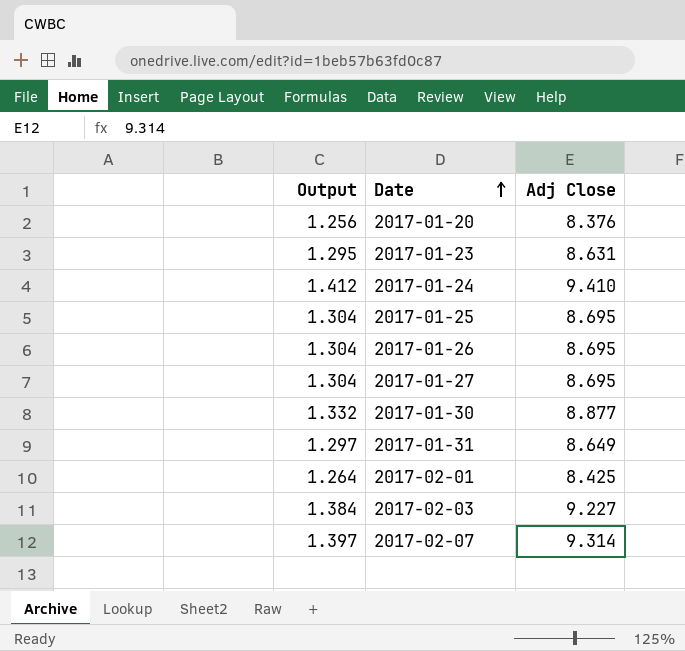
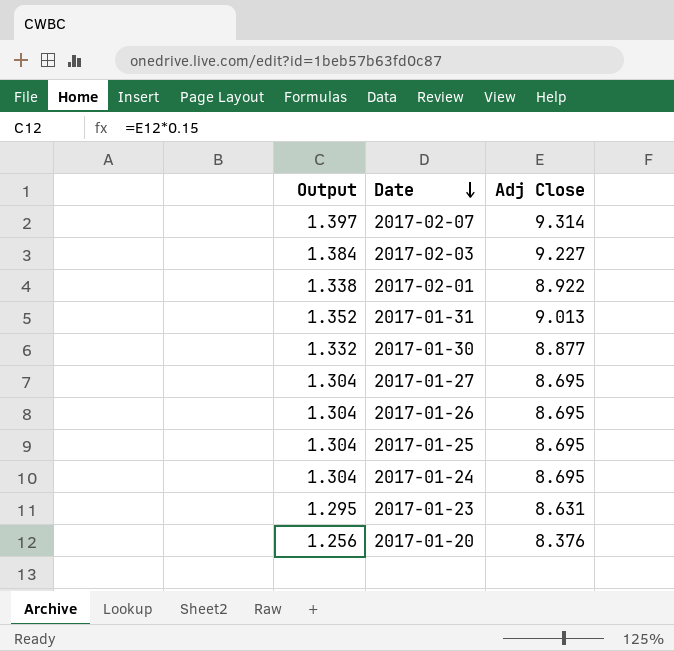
row order: Date ascending -> Date descending
2017-02-01 | Output: 1.264 -> 1.338
2017-02-01 | Adj Close: 8.425 -> 8.922
2017-01-31 | Output: 1.297 -> 1.352
2017-01-31 | Adj Close: 8.649 -> 9.013
2017-01-24 | Output: 1.412 -> 1.304
2017-01-24 | Adj Close: 9.410 -> 8.695

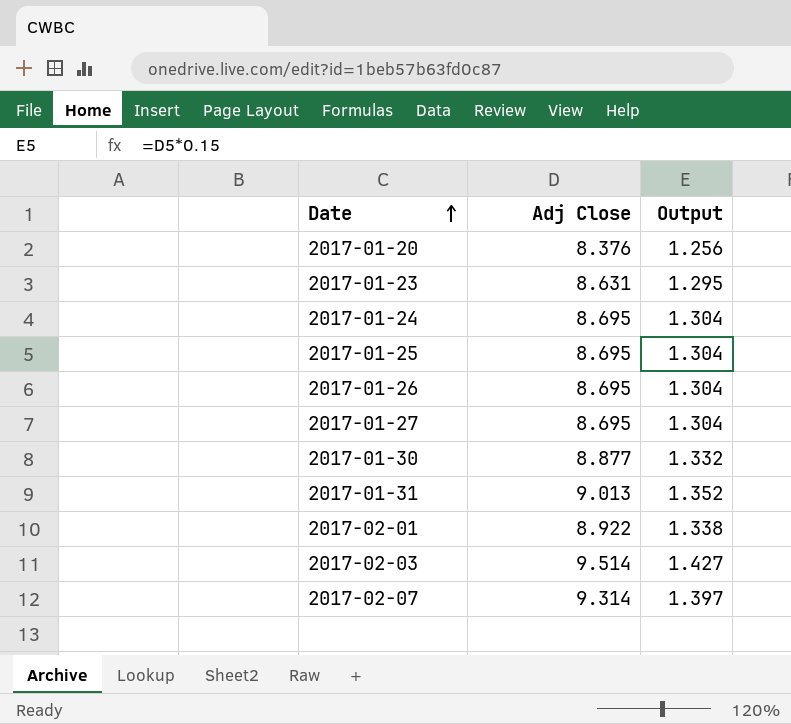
row order: Date descending -> Date ascending
column Output | position: 1 -> 3
2017-02-03 | Adj Close: 9.227 -> 9.514
2017-02-03 | Output: 1.384 -> 1.427

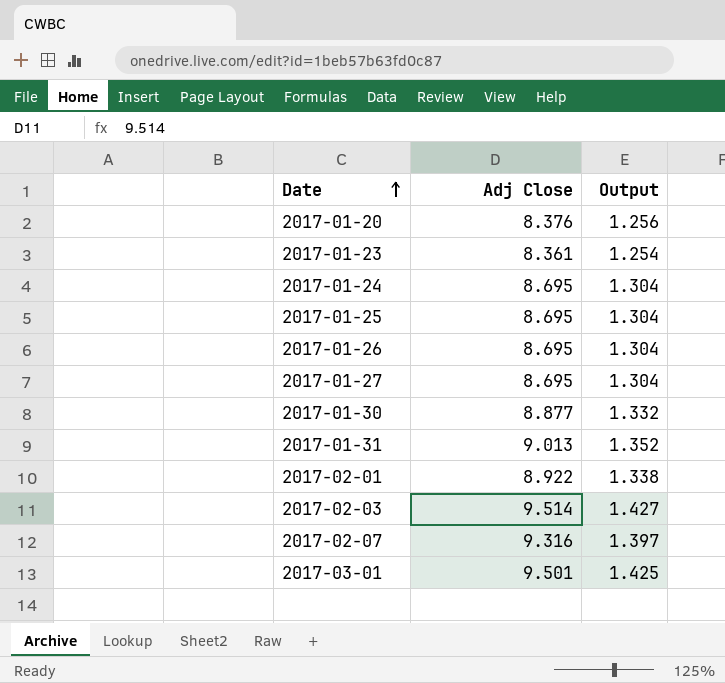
2017-01-23 | Adj Close: 8.631 -> 8.361
2017-01-23 | Output: 1.295 -> 1.254
2017-02-07 | Adj Close: 9.314 -> 9.316
row 2017-03-01: none -> 9.501 | 1.425

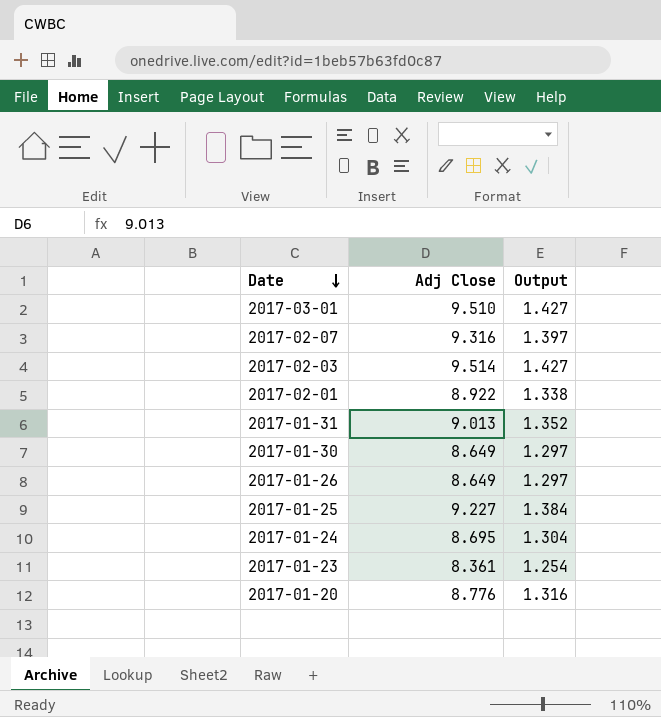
row order: Date ascending -> Date descending
row 2017-01-27: 8.695 | 1.304 -> none
2017-03-01 | Adj Close: 9.501 -> 9.510
2017-03-01 | Output: 1.425 -> 1.427
2017-01-30 | Adj Close: 8.877 -> 8.649
2017-01-30 | Output: 1.332 -> 1.297
2017-01-26 | Adj Close: 8.695 -> 8.649
2017-01-26 | Output: 1.304 -> 1.297
2017-01-25 | Adj Close: 8.695 -> 9.227
2017-01-25 | Output: 1.304 -> 1.384
2017-01-20 | Adj Close: 8.376 -> 8.776
2017-01-20 | Output: 1.256 -> 1.316

